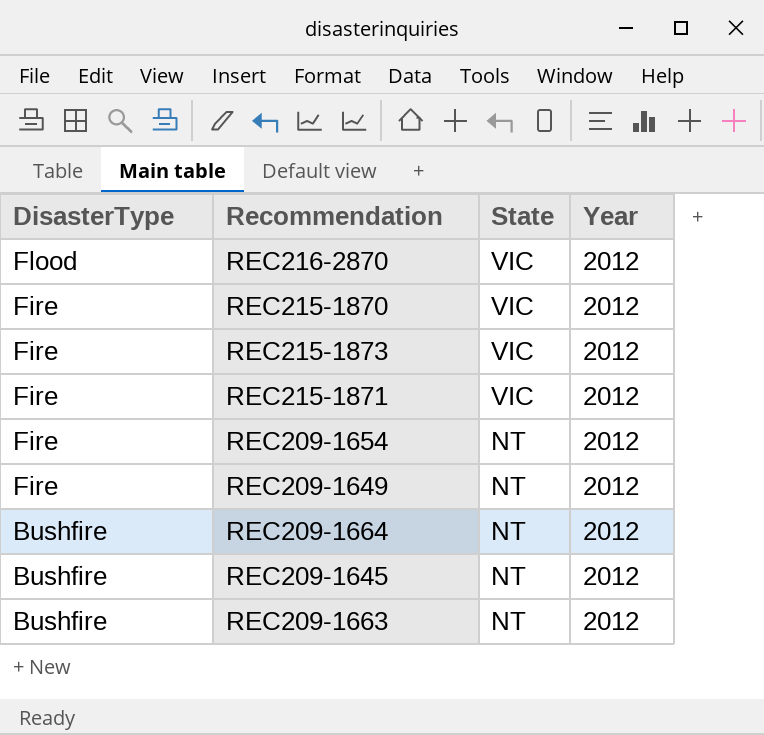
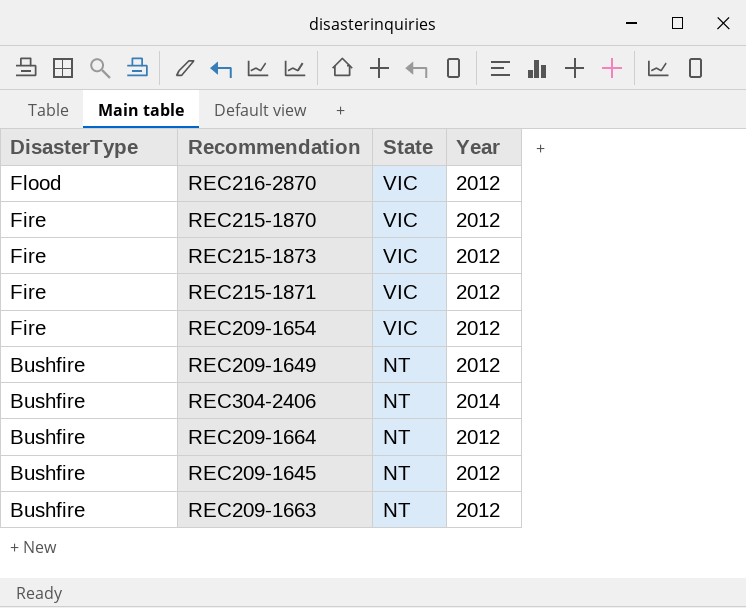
REC209-1654 | State: NT -> VIC
REC209-1649 | DisasterType: Fire -> Bushfire
row REC304-2406: none -> Bushfire | NT | 2014

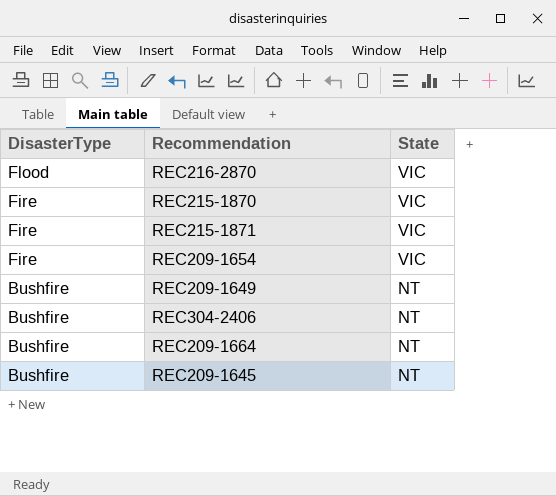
column Year | position: 4 -> none
row REC215-1873: Fire | VIC | 2012 -> none
row REC209-1663: Bushfire | NT | 2012 -> none

